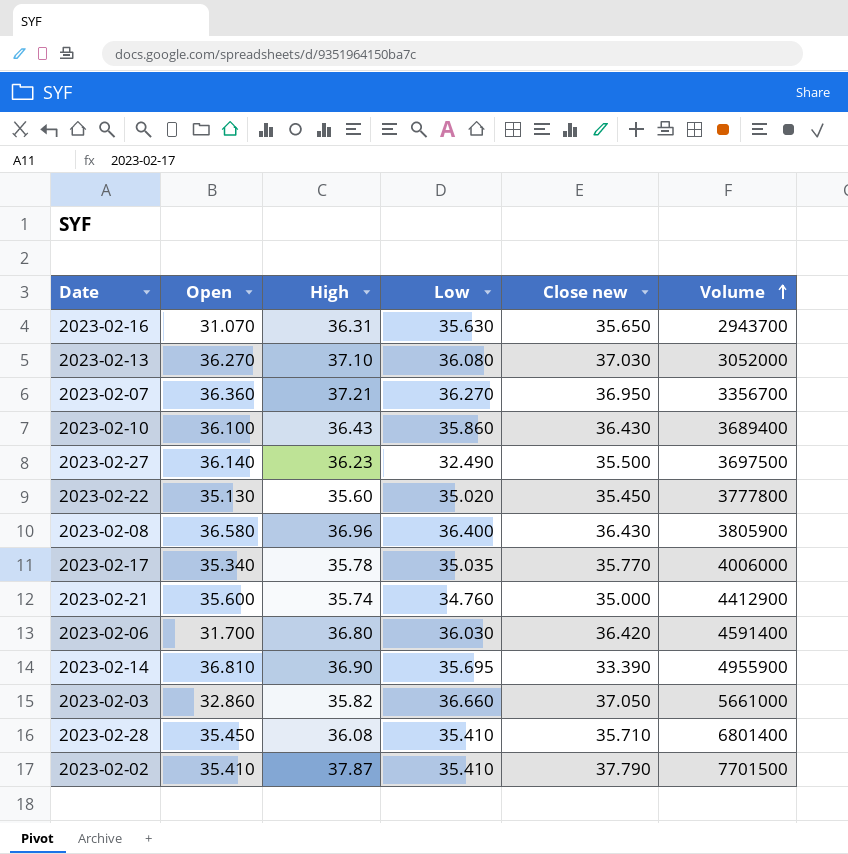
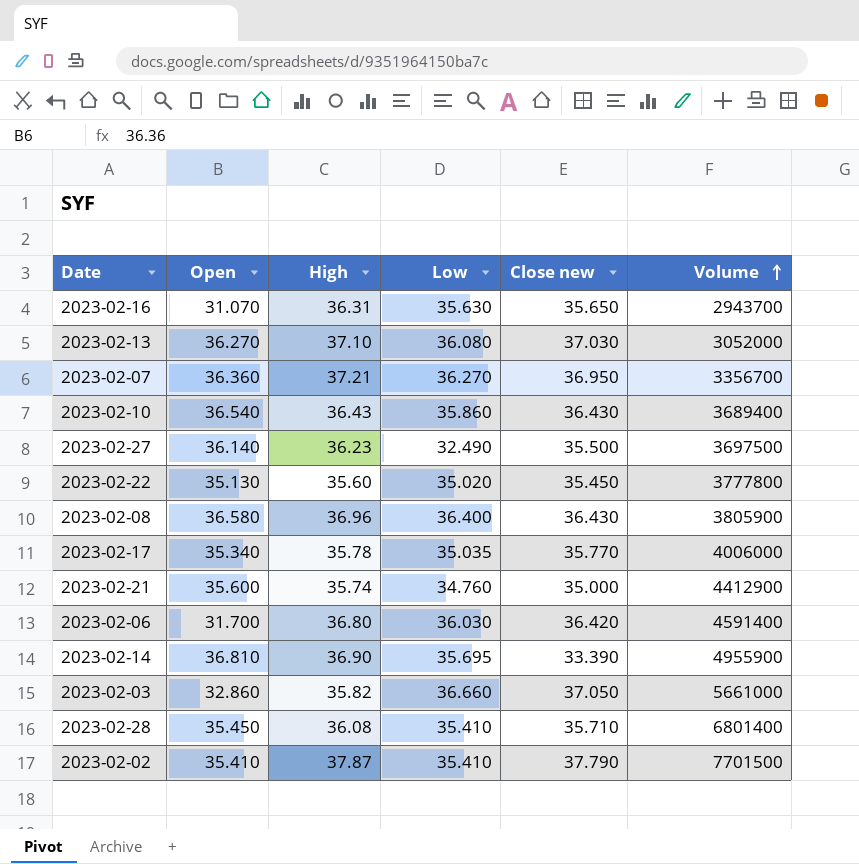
2023-02-10 | Open: 36.100 -> 36.540

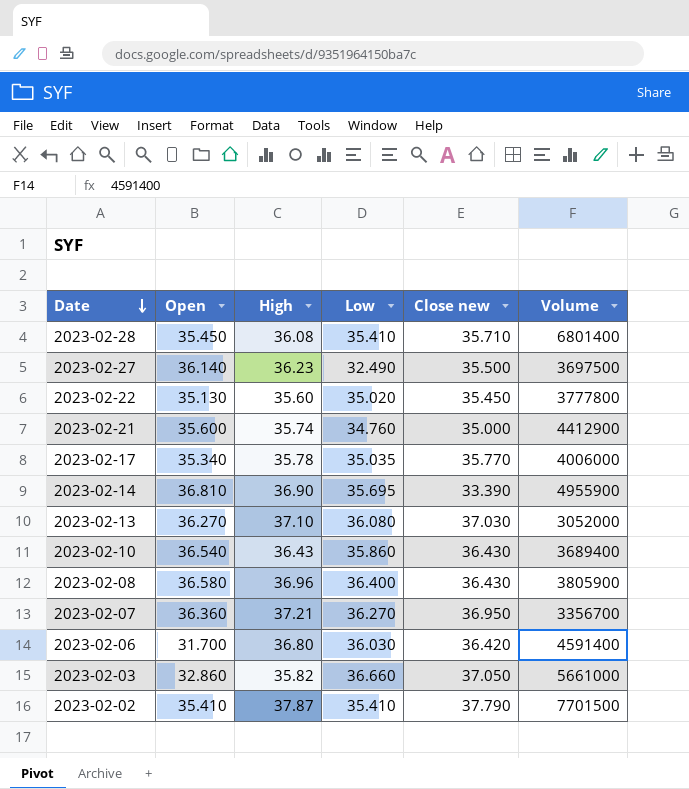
row order: Volume ascending -> Date descending
row 2023-02-16: 31.070 | 36.31 | 35.630 | 35.650 | 2943700 -> none

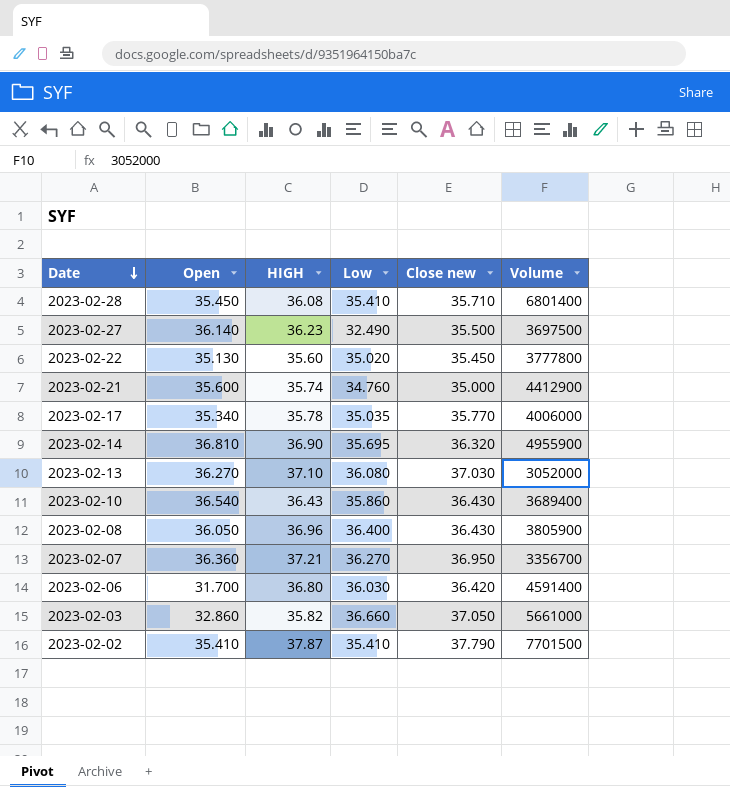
column name: High -> HIGH
2023-02-14 | Close new: 33.390 -> 36.320
2023-02-08 | Open: 36.580 -> 36.050

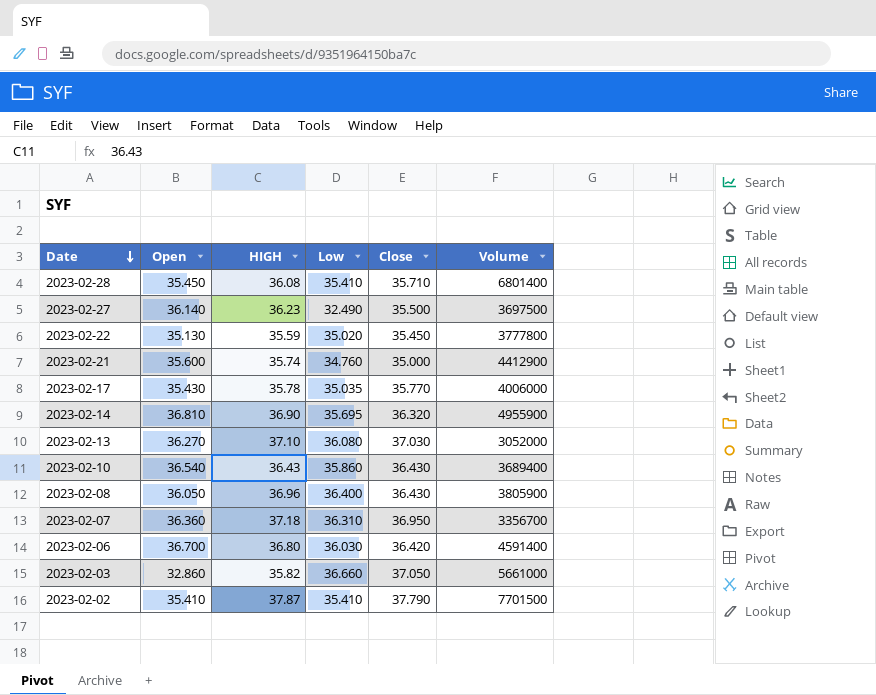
column name: Close new -> Close
2023-02-22 | HIGH: 35.60 -> 35.59
2023-02-17 | Open: 35.340 -> 35.430
2023-02-07 | HIGH: 37.21 -> 37.18
2023-02-07 | Low: 36.270 -> 36.310
2023-02-06 | Open: 31.700 -> 36.700

